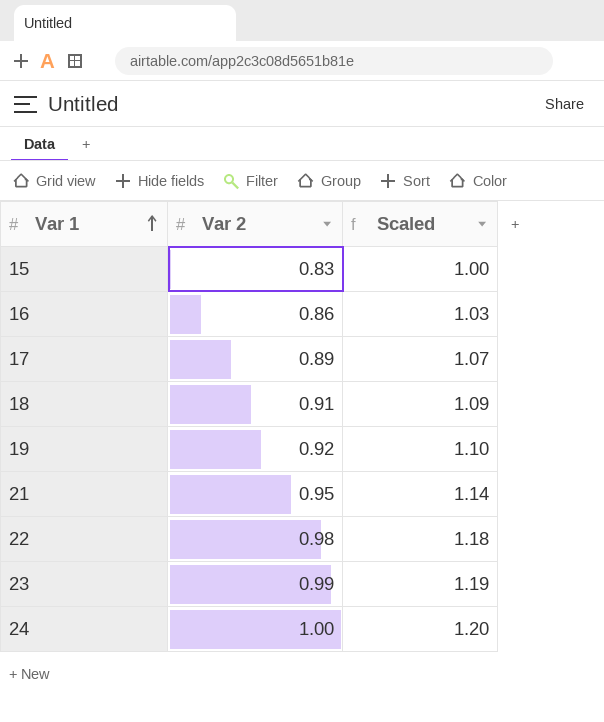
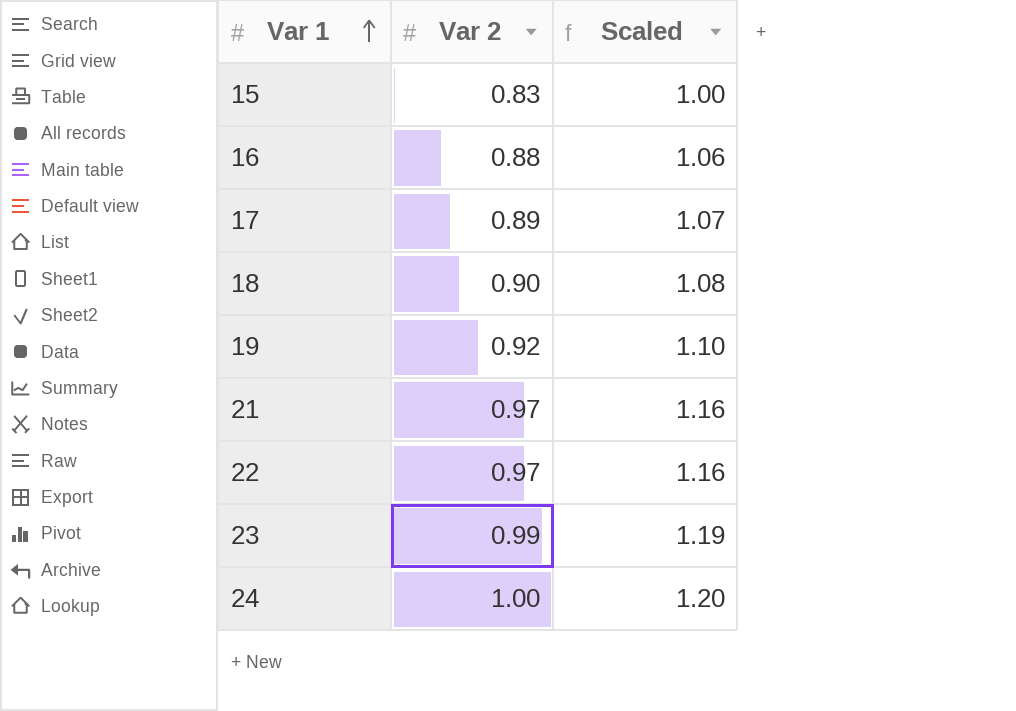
16 | Var 2: 0.86 -> 0.88
16 | Scaled: 1.03 -> 1.06
18 | Var 2: 0.91 -> 0.90
18 | Scaled: 1.09 -> 1.08
21 | Var 2: 0.95 -> 0.97
21 | Scaled: 1.14 -> 1.16
22 | Var 2: 0.98 -> 0.97
22 | Scaled: 1.18 -> 1.16

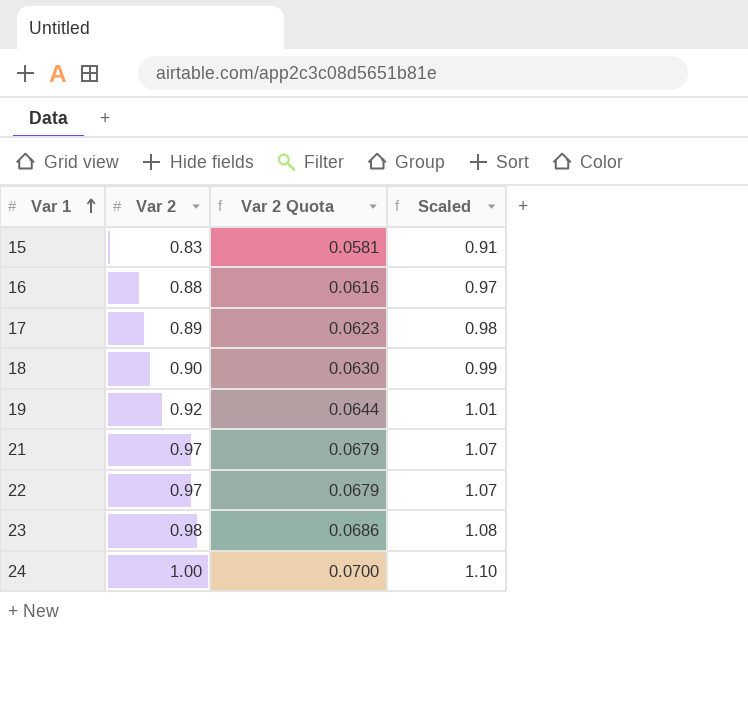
column Var 2 Quota | formula: none -> [Var 2] * 0.07
column Scaled | formula: [Var 2] * 1.2 -> [Var 2] * 1.1
23 | Var 2: 0.99 -> 0.98

